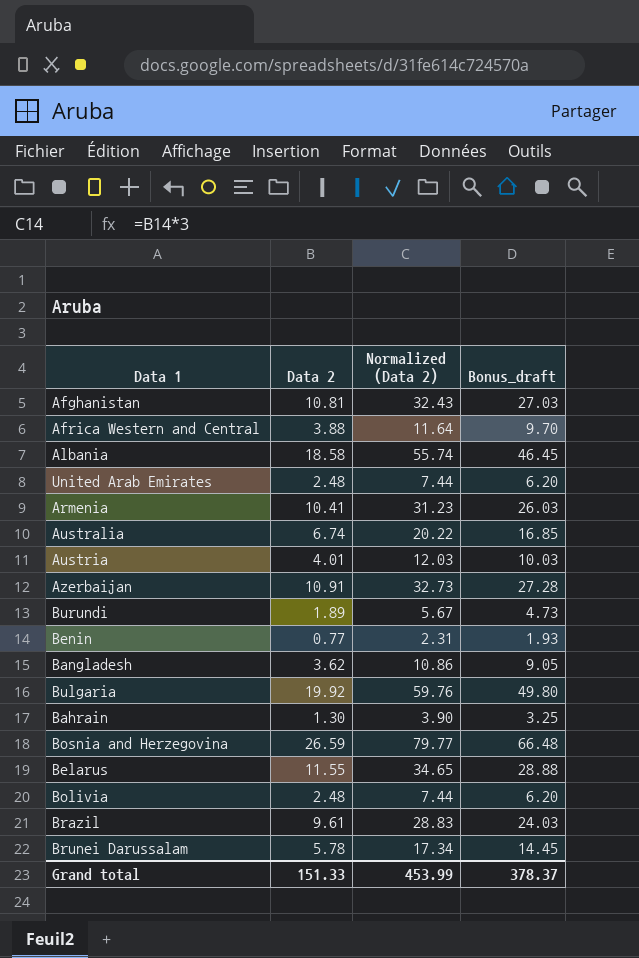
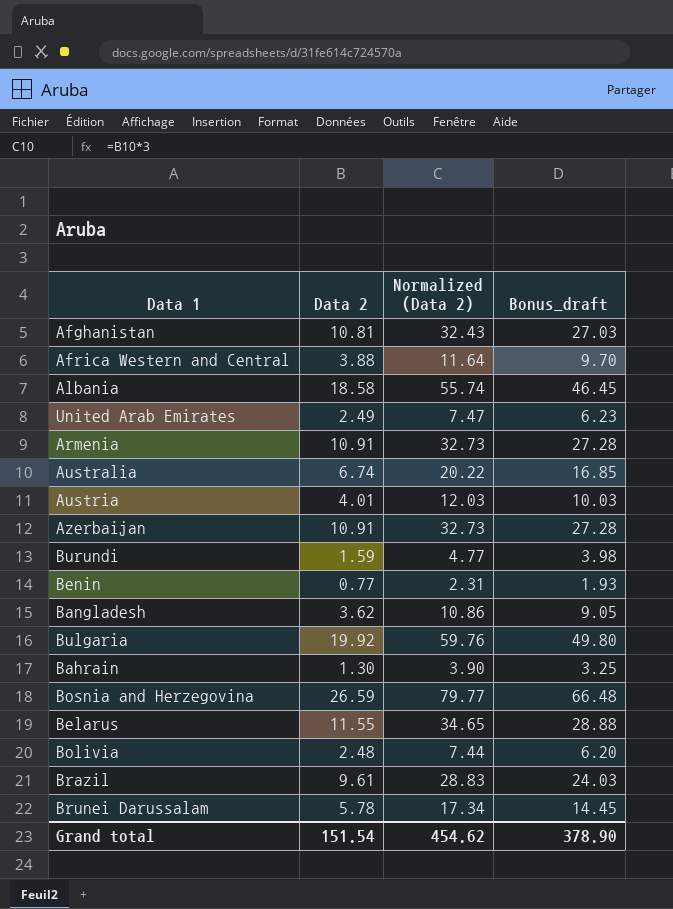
United Arab Emirates | Data 2: 2.48 -> 2.49
United Arab Emirates | Normalized (Data 2): 7.44 -> 7.47
United Arab Emirates | Bonus_draft: 6.20 -> 6.23
Armenia | Data 2: 10.41 -> 10.91
Armenia | Normalized (Data 2): 31.23 -> 32.73
Armenia | Bonus_draft: 26.03 -> 27.28
Burundi | Data 2: 1.89 -> 1.59
Burundi | Normalized (Data 2): 5.67 -> 4.77
Burundi | Bonus_draft: 4.73 -> 3.98
Grand total | Data 2: 151.33 -> 151.54
Grand total | Normalized (Data 2): 453.99 -> 454.62
Grand total | Bonus_draft: 378.37 -> 378.90

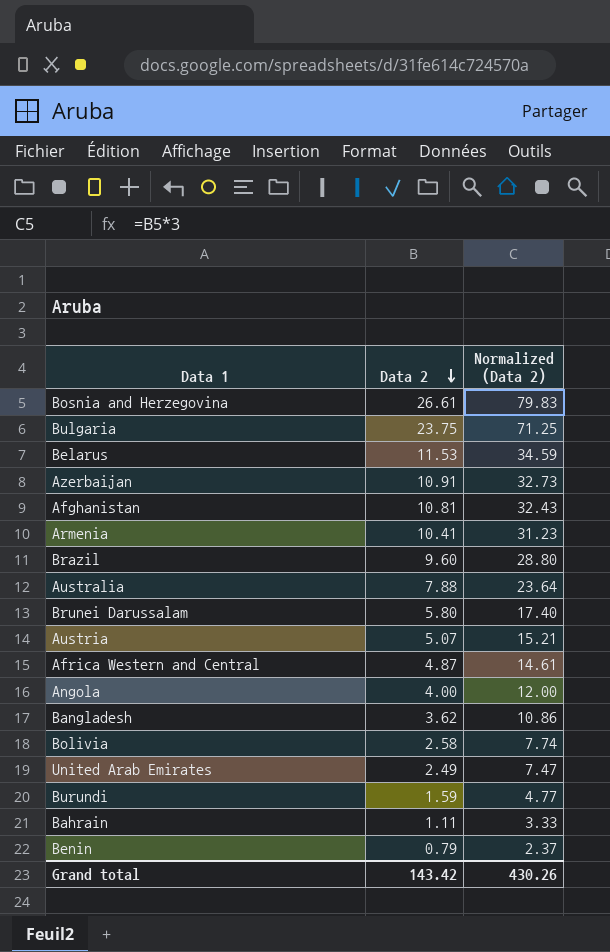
row order: none -> Data 2 descending
column Bonus_draft | formula: [Data 2] * 2.5 -> none
row Albania: 18.58 | 55.74 | 46.45 -> none
Bosnia and Herzegovina | Data 2: 26.59 -> 26.61
Bosnia and Herzegovina | Normalized (Data 2): 79.77 -> 79.83
Bulgaria | Data 2: 19.92 -> 23.75
Bulgaria | Normalized (Data 2): 59.76 -> 71.25
Belarus | Data 2: 11.55 -> 11.53
Belarus | Normalized (Data 2): 34.65 -> 34.59
Armenia | Data 2: 10.91 -> 10.41
Armenia | Normalized (Data 2): 32.73 -> 31.23
Brazil | Data 2: 9.61 -> 9.60
Brazil | Normalized (Data 2): 28.83 -> 28.80
Australia | Data 2: 6.74 -> 7.88
Australia | Normalized (Data 2): 20.22 -> 23.64
Brunei Darussalam | Data 2: 5.78 -> 5.80
Brunei Darussalam | Normalized (Data 2): 17.34 -> 17.40
Austria | Data 2: 4.01 -> 5.07
Austria | Normalized (Data 2): 12.03 -> 15.21
Africa Western and Central | Data 2: 3.88 -> 4.87
Africa Western and Central | Normalized (Data 2): 11.64 -> 14.61
row Angola: none -> 4.00 | 12.00
Bolivia | Data 2: 2.48 -> 2.58
Bolivia | Normalized (Data 2): 7.44 -> 7.74
Bahrain | Data 2: 1.30 -> 1.11
Bahrain | Normalized (Data 2): 3.90 -> 3.33
Benin | Data 2: 0.77 -> 0.79
Benin | Normalized (Data 2): 2.31 -> 2.37
Grand total | Data 2: 151.54 -> 143.42
Grand total | Normalized (Data 2): 454.62 -> 430.26

